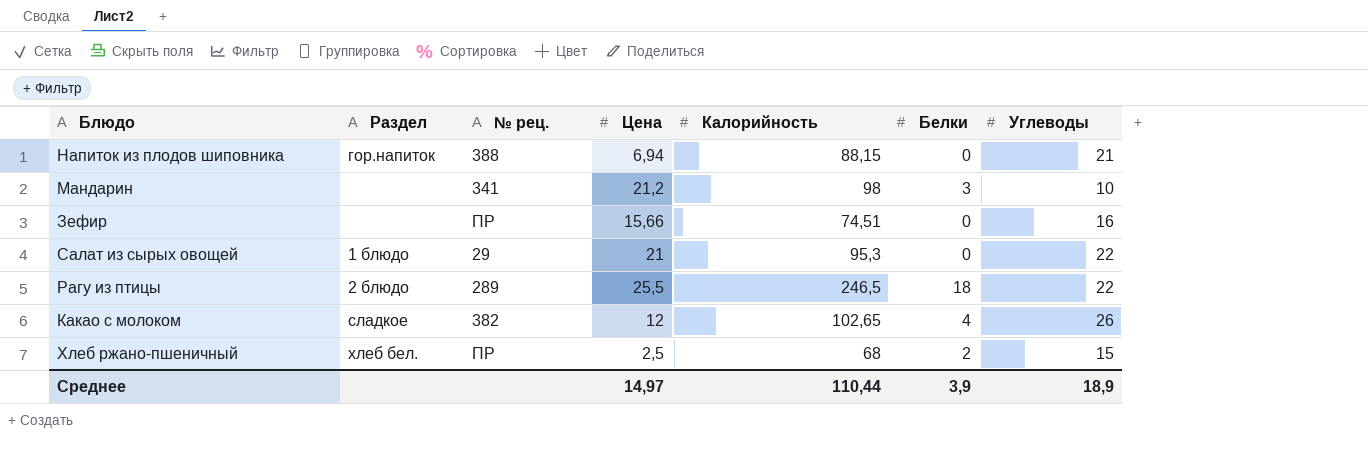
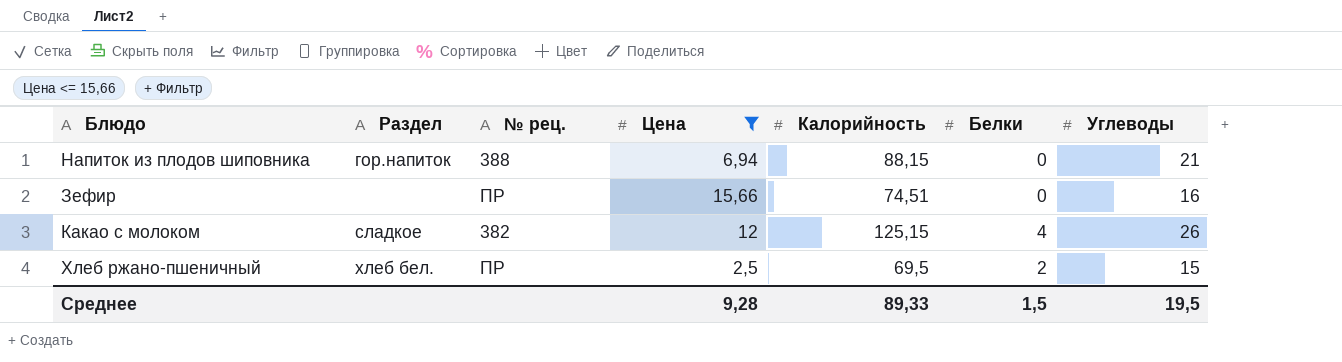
filter: none -> Цена <= 15,66
Какао с молоком | Калорийность: 102,65 -> 125,15
Хлеб ржано-пшеничный | Калорийность: 68 -> 69,5
Среднее | Цена: 14,97 -> 9,28
Среднее | Калорийность: 110,44 -> 89,33
Среднее | Белки: 3,9 -> 1,5
Среднее | Углеводы: 18,9 -> 19,5

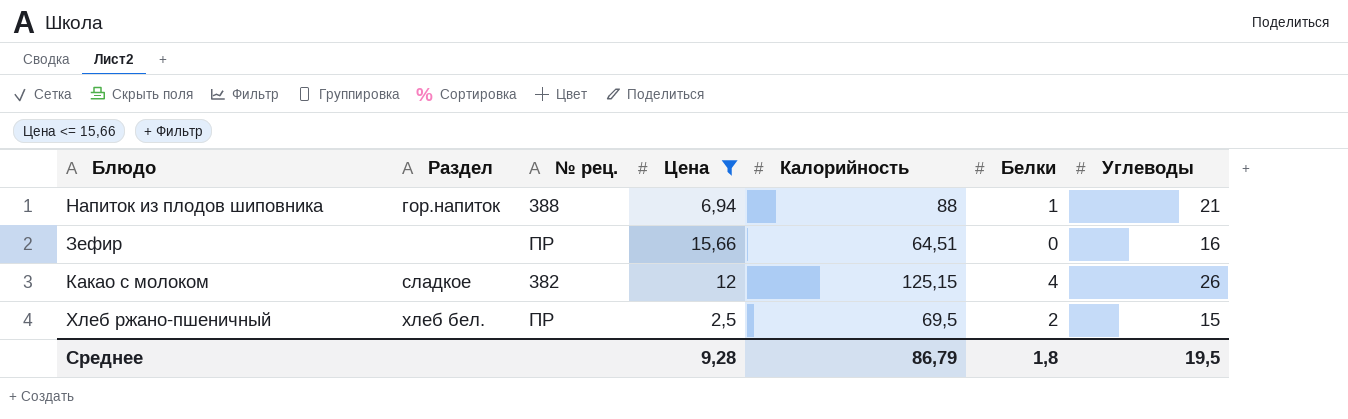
Напиток из плодов шиповника | Калорийность: 88,15 -> 88
Напиток из плодов шиповника | Белки: 0 -> 1
Зефир | Калорийность: 74,51 -> 64,51
Среднее | Калорийность: 89,33 -> 86,79
Среднее | Белки: 1,5 -> 1,8

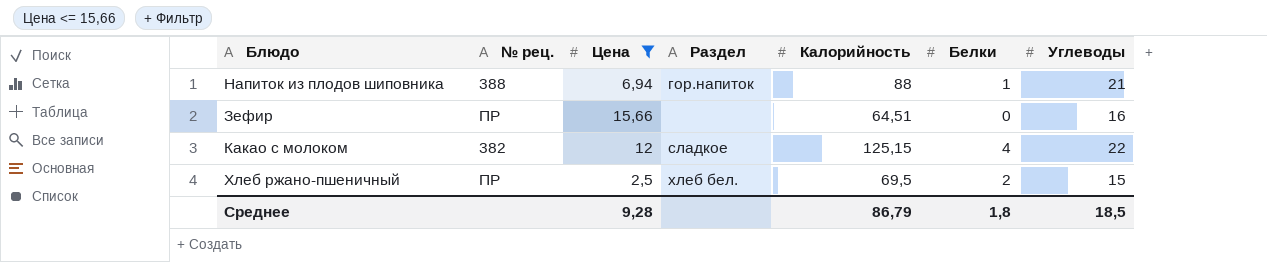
column Раздел | position: 2 -> 4
Какао с молоком | Углеводы: 26 -> 22
Среднее | Углеводы: 19,5 -> 18,5

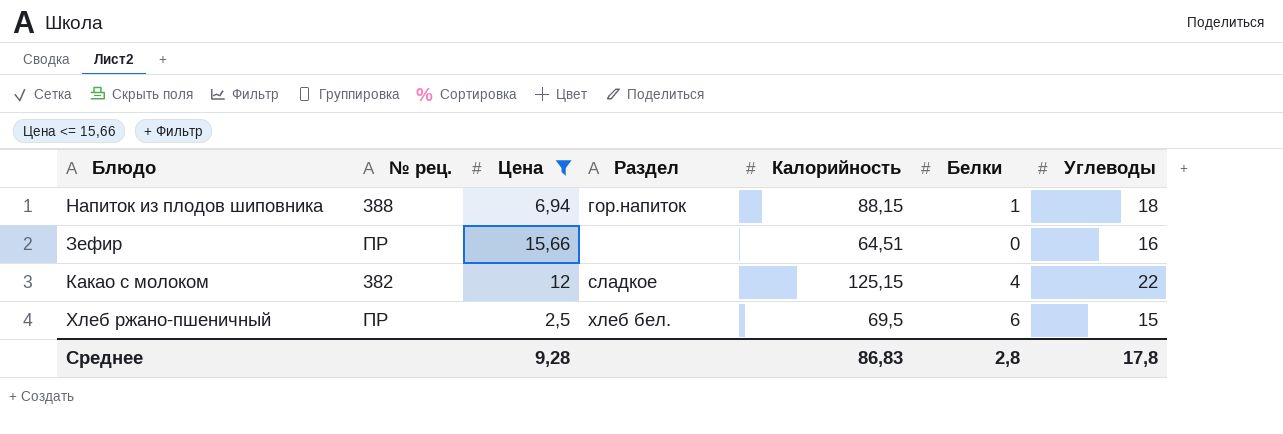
Напиток из плодов шиповника | Калорийность: 88 -> 88,15
Напиток из плодов шиповника | Углеводы: 21 -> 18
Хлеб ржано-пшеничный | Белки: 2 -> 6
Среднее | Калорийность: 86,79 -> 86,83
Среднее | Белки: 1,8 -> 2,8
Среднее | Углеводы: 18,5 -> 17,8

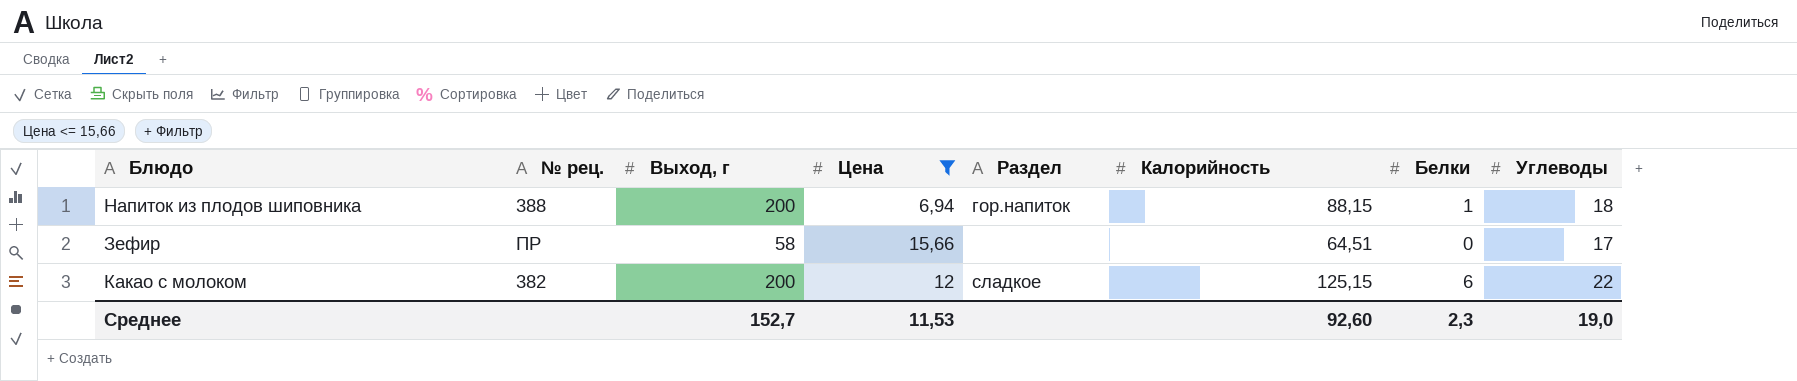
column Выход, г | position: none -> 3
row Хлеб ржано-пшеничный: ПР | 2,5 | хлеб бел. | 69,5 | 6 | 15 -> none
Зефир | Углеводы: 16 -> 17
Какао с молоком | Белки: 4 -> 6
Среднее | Цена: 9,28 -> 11,53
Среднее | Калорийность: 86,83 -> 92,60
Среднее | Белки: 2,8 -> 2,3
Среднее | Углеводы: 17,8 -> 19,0

